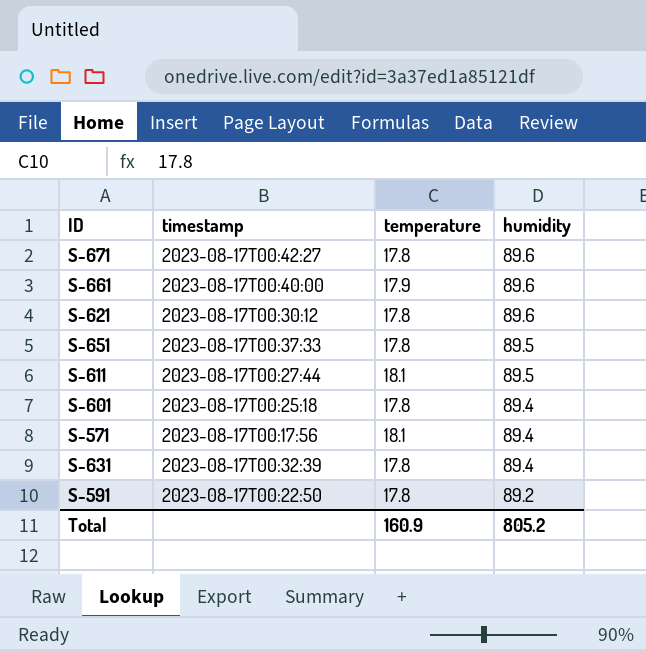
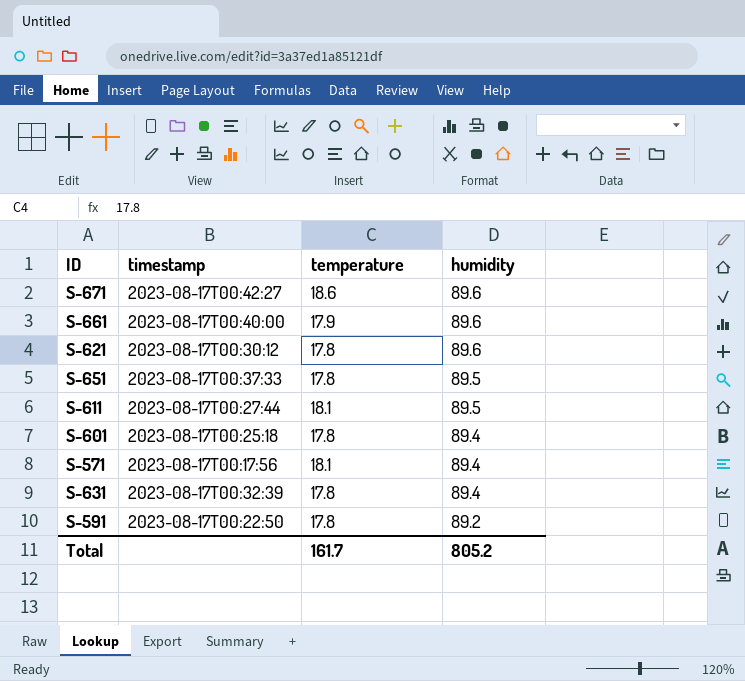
S-671 | temperature: 17.8 -> 18.6
Total | temperature: 160.9 -> 161.7

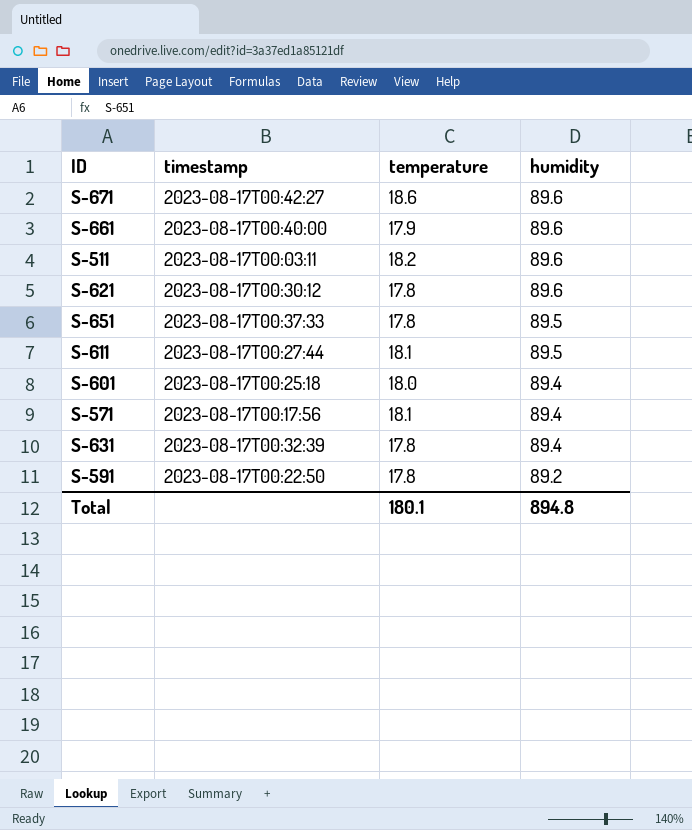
row S-511: none -> 2023-08-17T00:03:11 | 18.2 | 89.6
S-601 | temperature: 17.8 -> 18.0
Total | temperature: 161.7 -> 180.1
Total | humidity: 805.2 -> 894.8

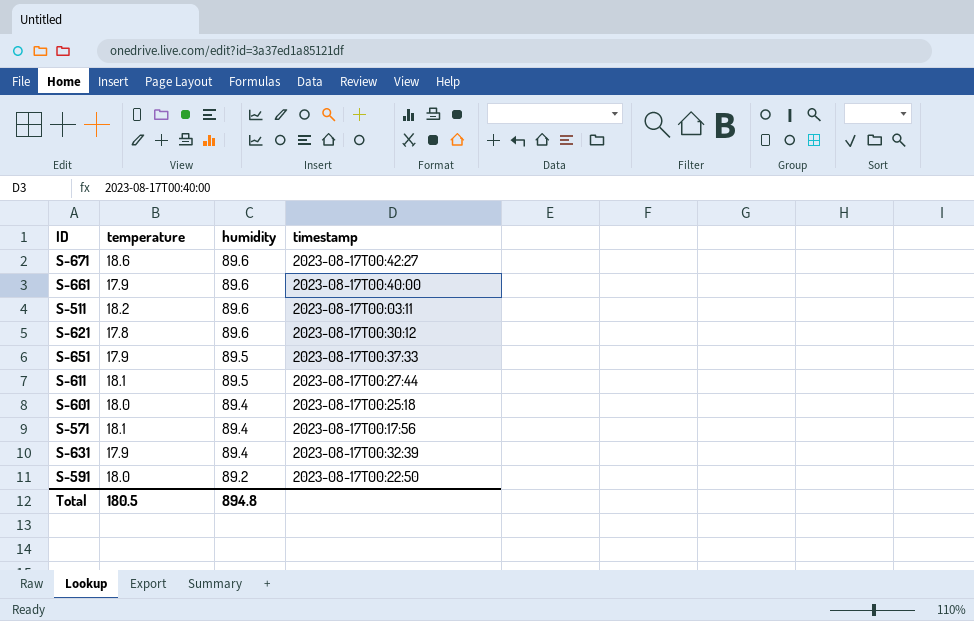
column timestamp | position: 2 -> 4
S-651 | temperature: 17.8 -> 17.9
S-631 | temperature: 17.8 -> 17.9
S-591 | temperature: 17.8 -> 18.0
Total | temperature: 180.1 -> 180.5

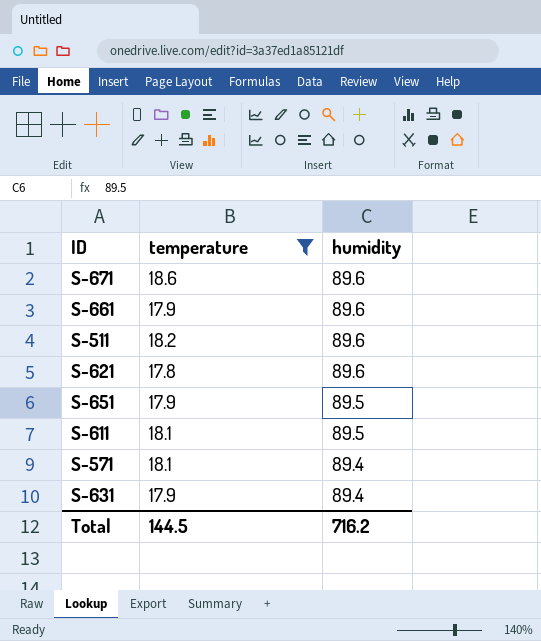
filter: none -> temperature != 18.0
column timestamp | position: 4 -> none
Total | temperature: 180.5 -> 144.5
Total | humidity: 894.8 -> 716.2

